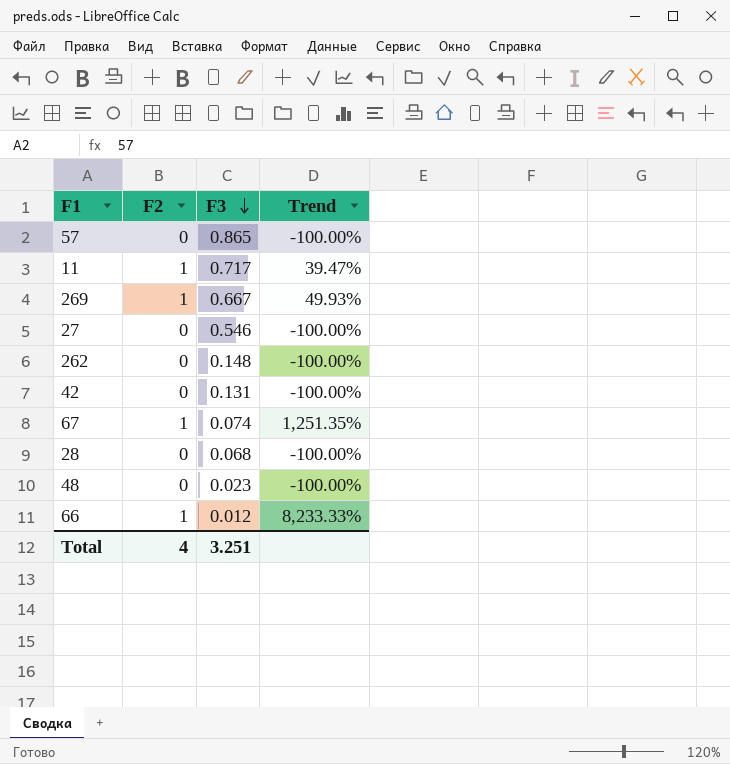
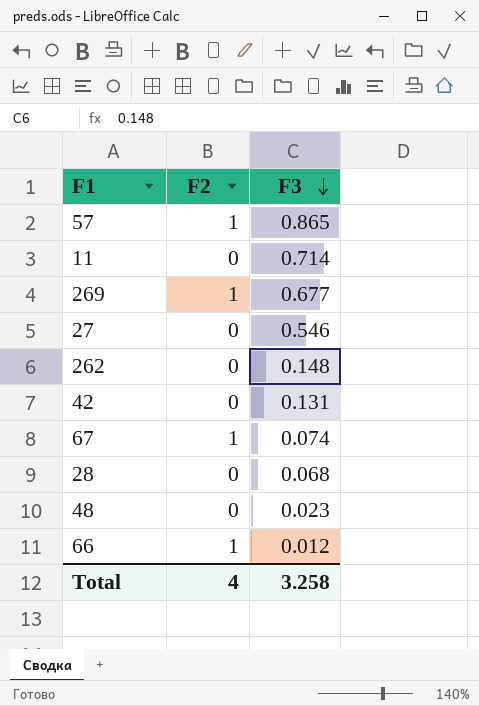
column Trend | formula: ([F2] - [F3]) / [F3] -> none
57 | F2: 0 -> 1
11 | F2: 1 -> 0
11 | F3: 0.717 -> 0.714
269 | F3: 0.667 -> 0.677
Total | F3: 3.251 -> 3.258

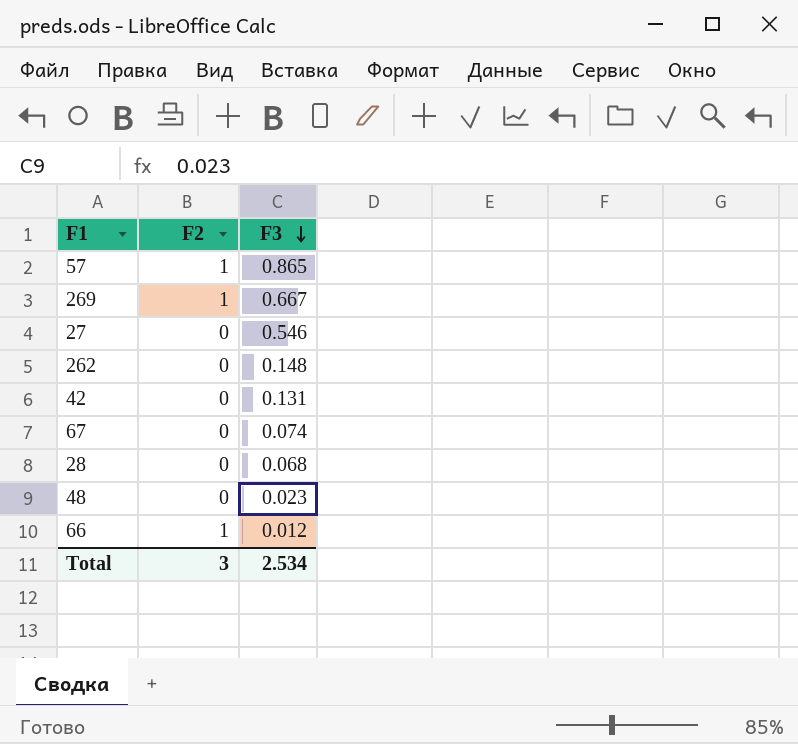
row 11: 0 | 0.714 -> none
269 | F3: 0.677 -> 0.667
67 | F2: 1 -> 0
Total | F2: 4 -> 3
Total | F3: 3.258 -> 2.534

